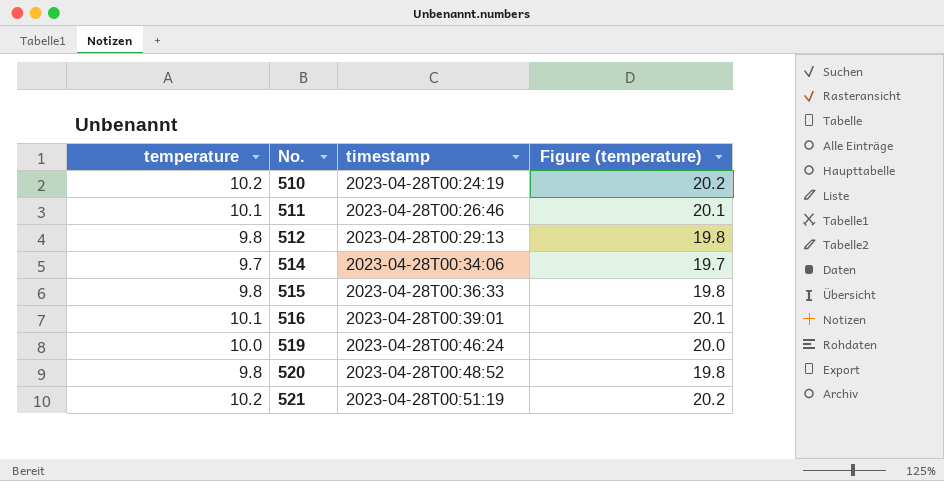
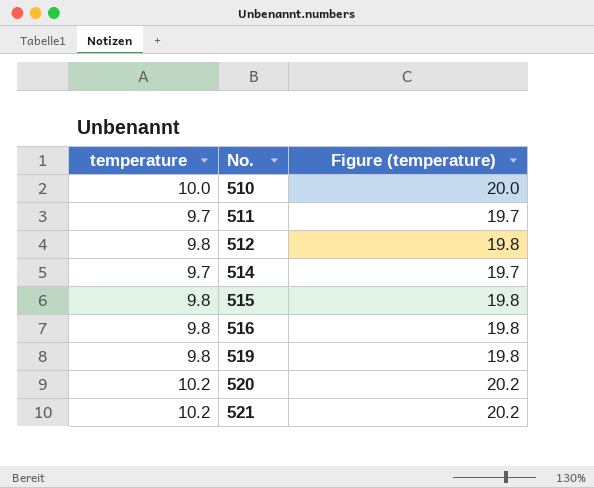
column timestamp | position: 3 -> none
510 | temperature: 10.2 -> 10.0
510 | Figure (temperature): 20.2 -> 20.0
511 | temperature: 10.1 -> 9.7
511 | Figure (temperature): 20.1 -> 19.7
516 | temperature: 10.1 -> 9.8
516 | Figure (temperature): 20.1 -> 19.8
519 | temperature: 10.0 -> 9.8
519 | Figure (temperature): 20.0 -> 19.8
520 | temperature: 9.8 -> 10.2
520 | Figure (temperature): 19.8 -> 20.2

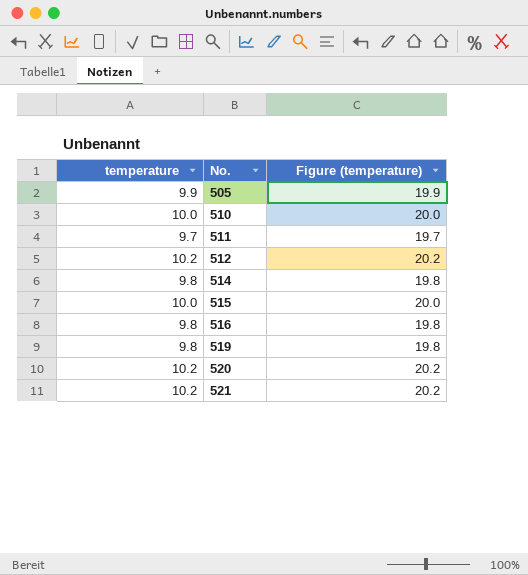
row 505: none -> 9.9 | 19.9
512 | temperature: 9.8 -> 10.2
512 | Figure (temperature): 19.8 -> 20.2
514 | temperature: 9.7 -> 9.8
514 | Figure (temperature): 19.7 -> 19.8
515 | temperature: 9.8 -> 10.0
515 | Figure (temperature): 19.8 -> 20.0

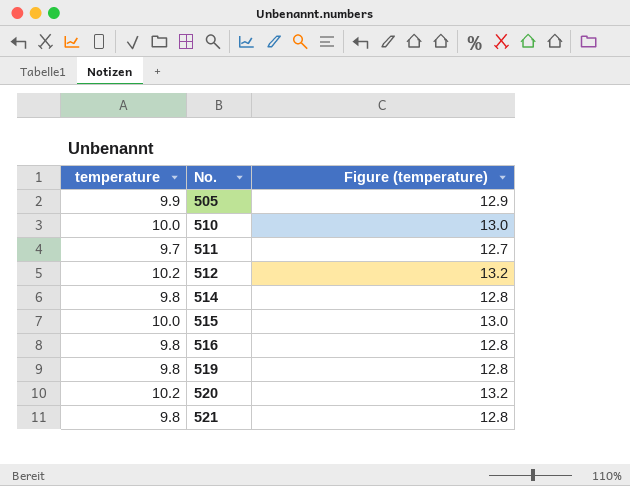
column Figure (temperature) | formula: [temperature] + 10 -> [temperature] + 3
521 | temperature: 10.2 -> 9.8

